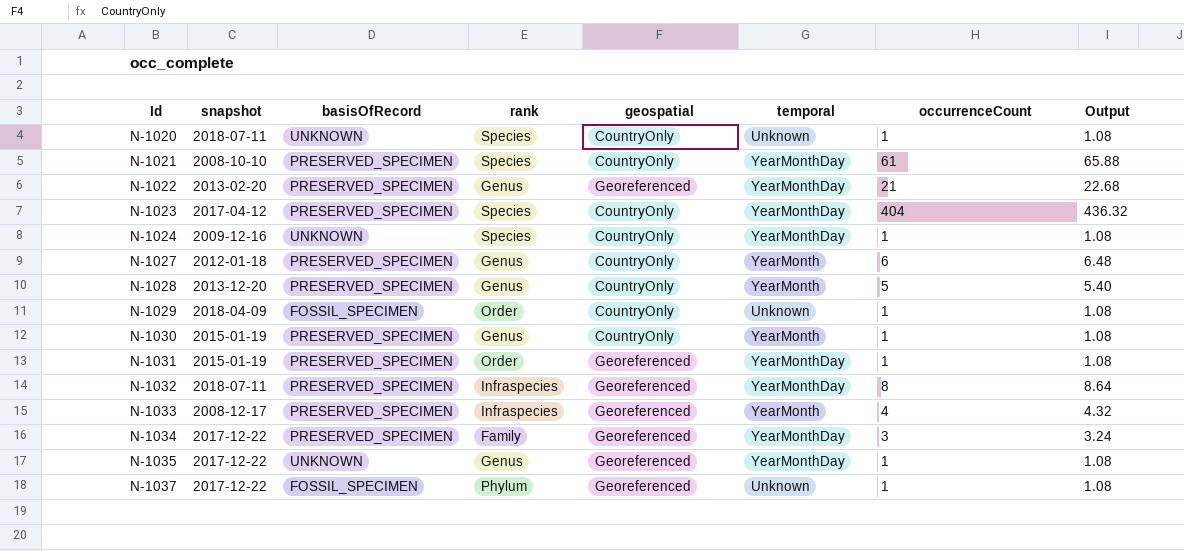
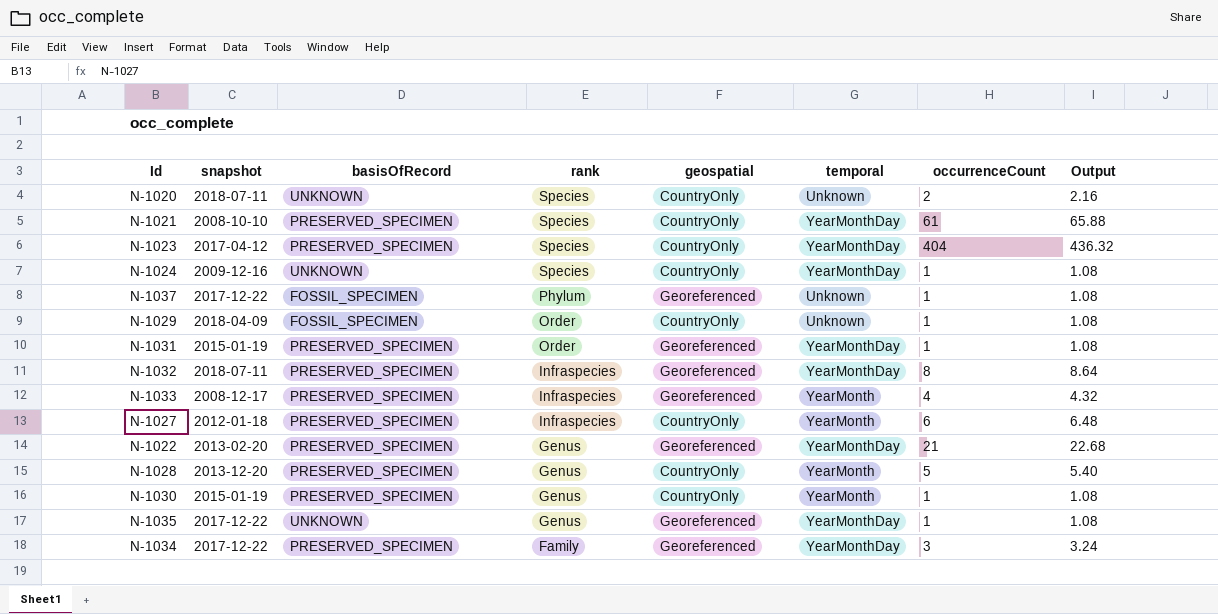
row order: Id ascending -> rank descending
N-1020 | occurrenceCount: 1 -> 2
N-1020 | Output: 1.08 -> 2.16
N-1027 | rank: Genus -> Infraspecies

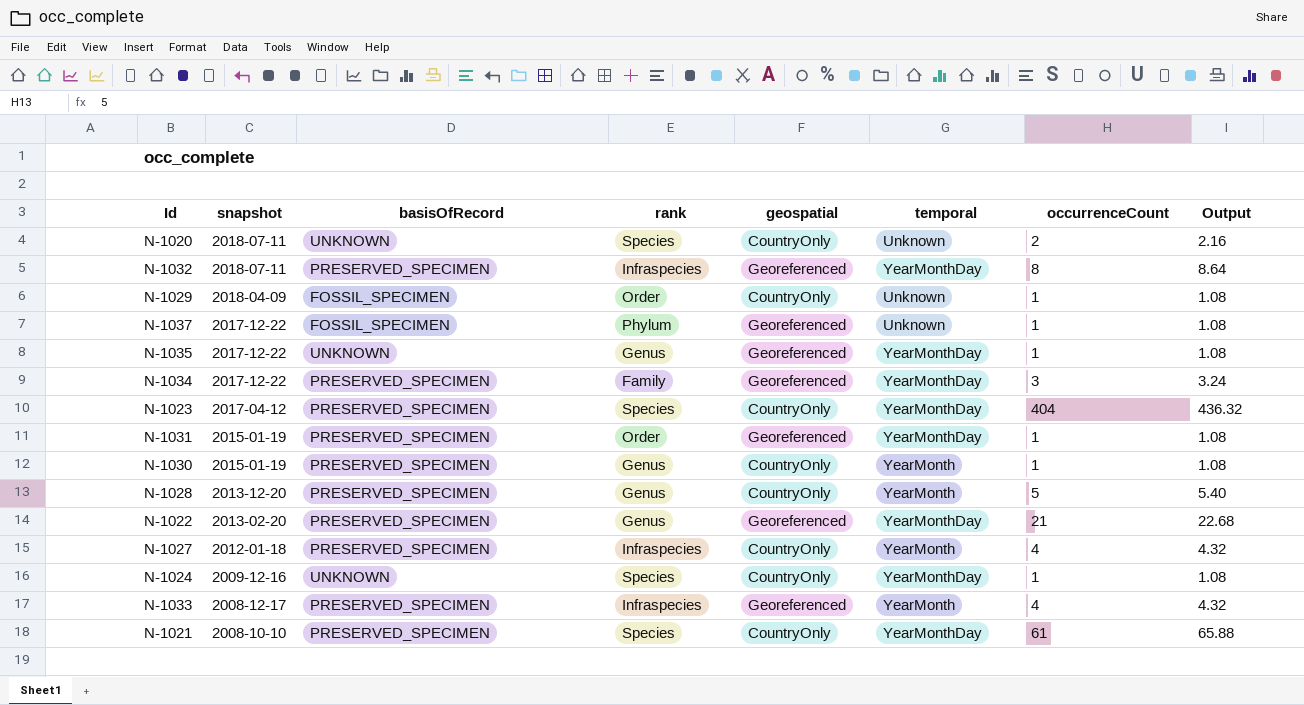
row order: rank descending -> snapshot descending
N-1027 | occurrenceCount: 6 -> 4
N-1027 | Output: 6.48 -> 4.32

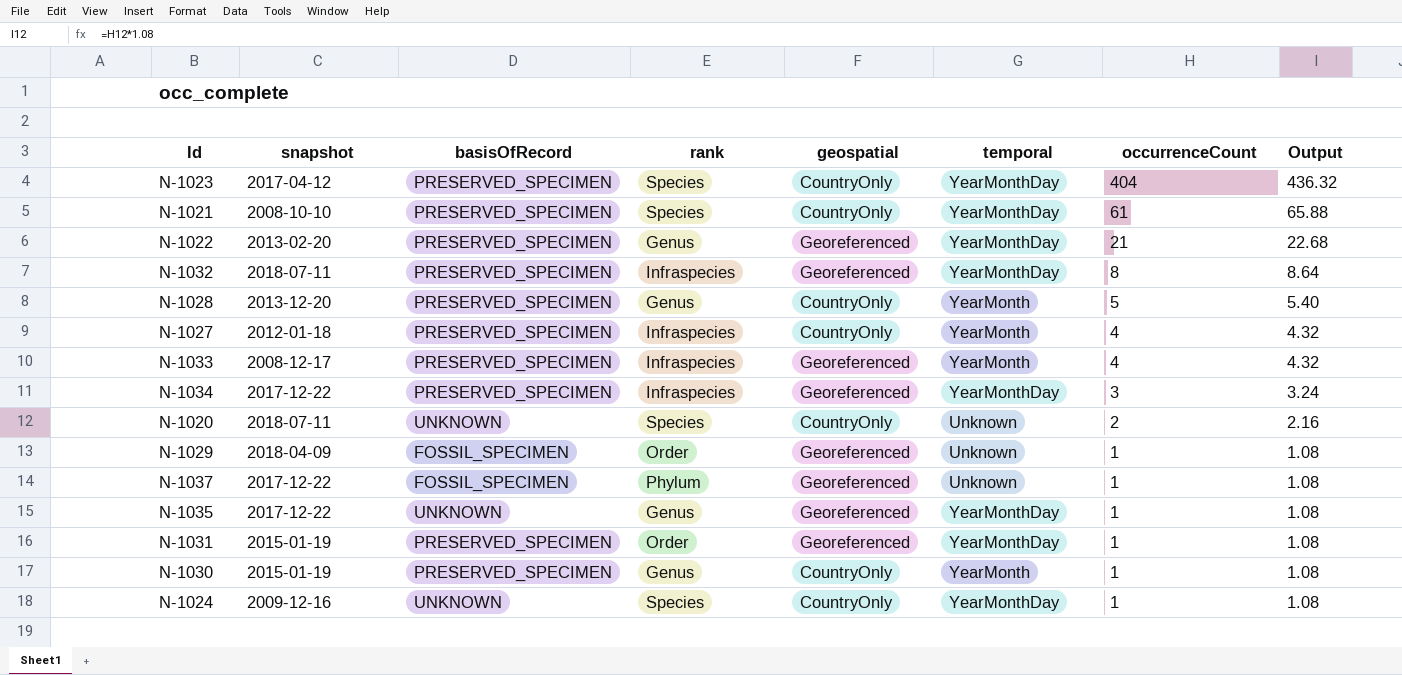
row order: snapshot descending -> occurrenceCount descending
N-1034 | rank: Family -> Infraspecies
N-1029 | geospatial: CountryOnly -> Georeferenced

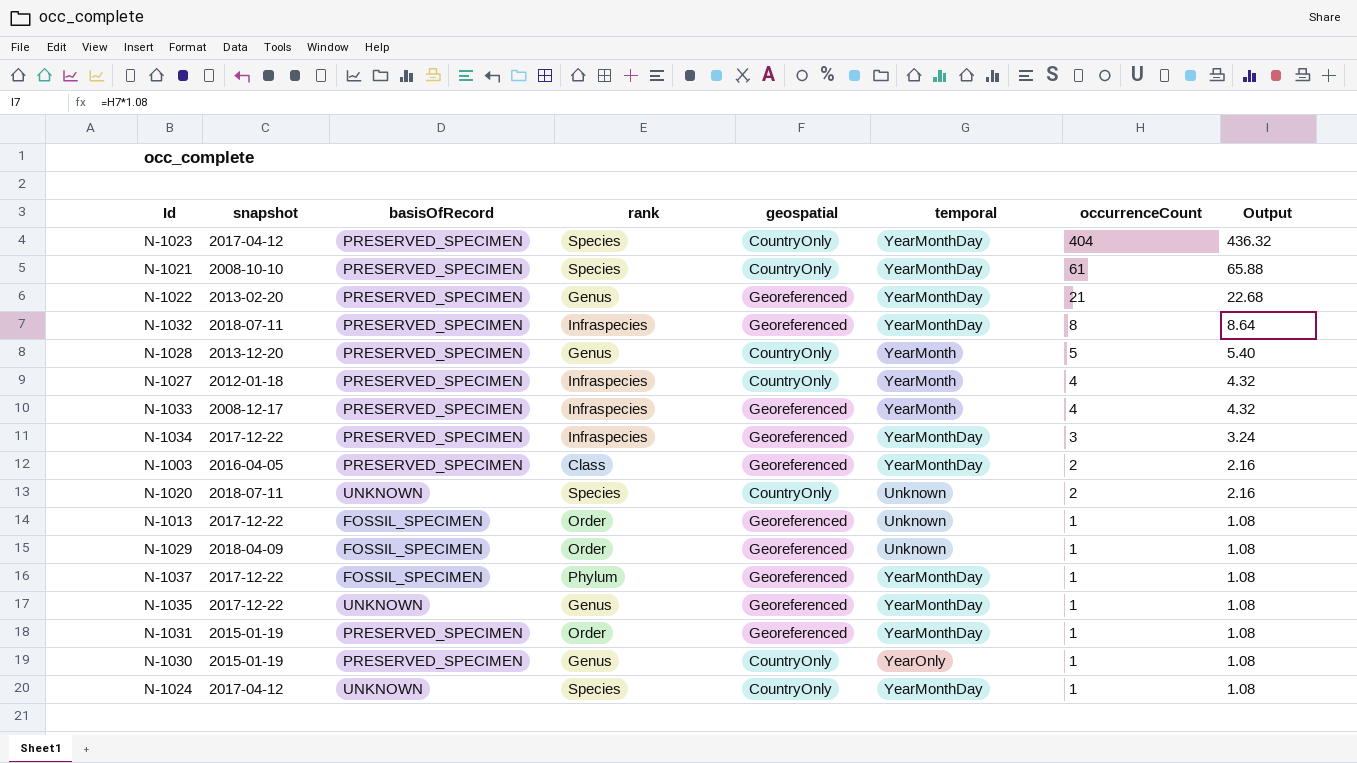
row N-1003: none -> 2016-04-05 | PRESERVED_SPECIMEN | Class | Georeferenced | YearMonthDay | 2 | 2.16
row N-1013: none -> 2017-12-22 | FOSSIL_SPECIMEN | Order | Georeferenced | Unknown | 1 | 1.08
N-1037 | temporal: Unknown -> YearMonthDay
N-1030 | temporal: YearMonth -> YearOnly
N-1024 | snapshot: 2009-12-16 -> 2017-04-12

